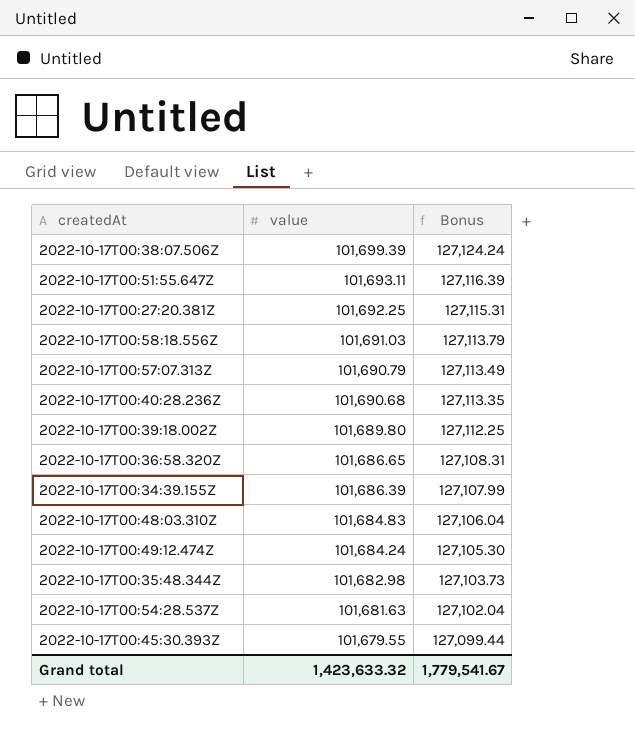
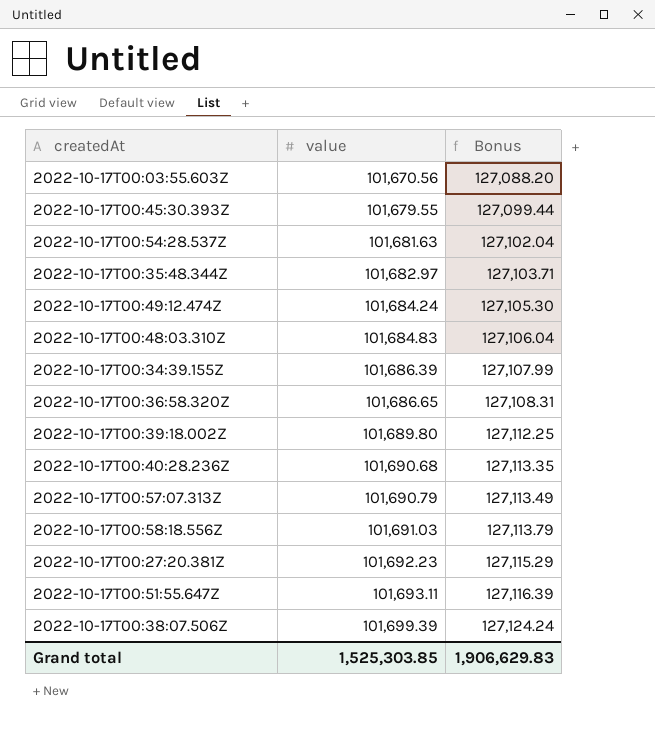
row order: value descending -> value ascending
row 2022-10-17T00:03:55.603Z: none -> 101,670.56 | 127,088.20
2022-10-17T00:35:48.344Z | value: 101,682.98 -> 101,682.97
2022-10-17T00:35:48.344Z | Bonus: 127,103.73 -> 127,103.71
2022-10-17T00:27:20.381Z | value: 101,692.25 -> 101,692.23
2022-10-17T00:27:20.381Z | Bonus: 127,115.31 -> 127,115.29
Grand total | value: 1,423,633.32 -> 1,525,303.85
Grand total | Bonus: 1,779,541.67 -> 1,906,629.83

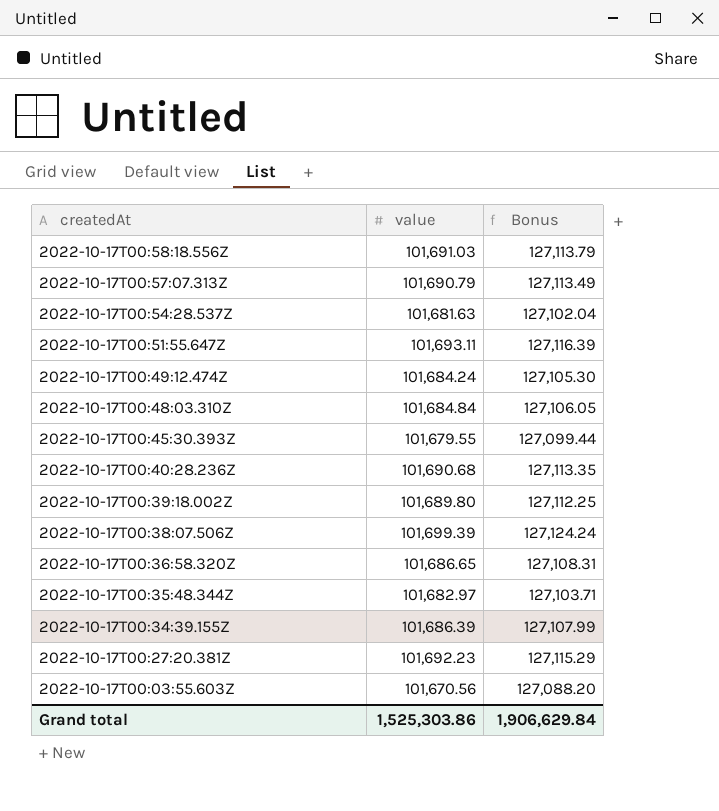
row order: value ascending -> createdAt descending
2022-10-17T00:48:03.310Z | value: 101,684.83 -> 101,684.84
2022-10-17T00:48:03.310Z | Bonus: 127,106.04 -> 127,106.05
Grand total | value: 1,525,303.85 -> 1,525,303.86
Grand total | Bonus: 1,906,629.83 -> 1,906,629.84

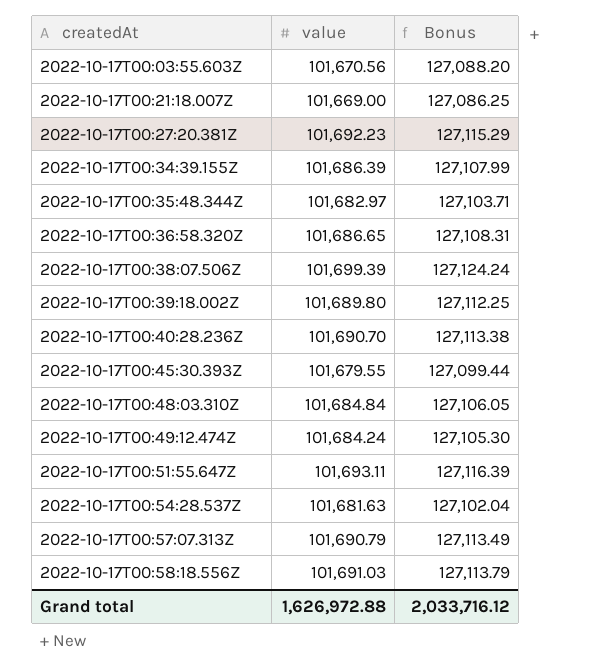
row order: createdAt descending -> createdAt ascending
row 2022-10-17T00:21:18.007Z: none -> 101,669.00 | 127,086.25
2022-10-17T00:40:28.236Z | value: 101,690.68 -> 101,690.70
2022-10-17T00:40:28.236Z | Bonus: 127,113.35 -> 127,113.38
Grand total | value: 1,525,303.86 -> 1,626,972.88
Grand total | Bonus: 1,906,629.84 -> 2,033,716.12

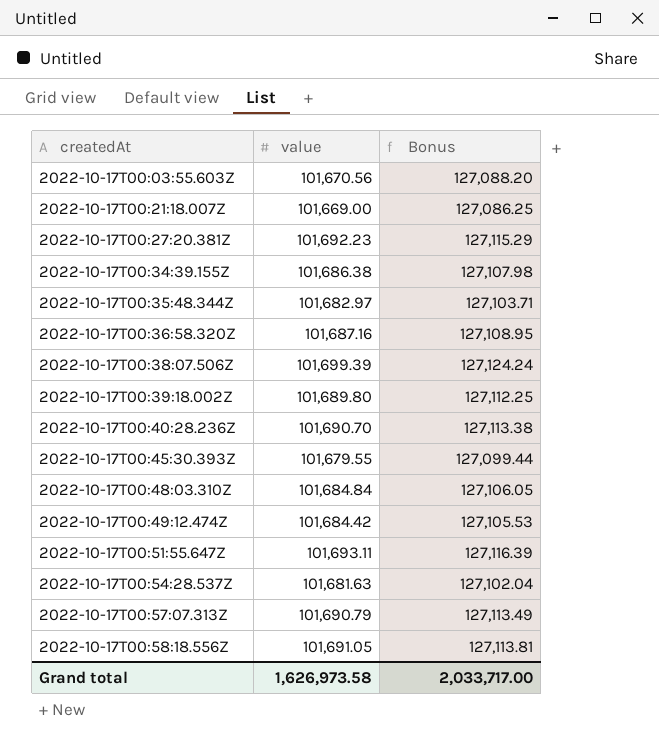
2022-10-17T00:34:39.155Z | value: 101,686.39 -> 101,686.38
2022-10-17T00:34:39.155Z | Bonus: 127,107.99 -> 127,107.98
2022-10-17T00:36:58.320Z | value: 101,686.65 -> 101,687.16
2022-10-17T00:36:58.320Z | Bonus: 127,108.31 -> 127,108.95
2022-10-17T00:49:12.474Z | value: 101,684.24 -> 101,684.42
2022-10-17T00:49:12.474Z | Bonus: 127,105.30 -> 127,105.53
2022-10-17T00:58:18.556Z | value: 101,691.03 -> 101,691.05
2022-10-17T00:58:18.556Z | Bonus: 127,113.79 -> 127,113.81
Grand total | value: 1,626,972.88 -> 1,626,973.58
Grand total | Bonus: 2,033,716.12 -> 2,033,717.00

